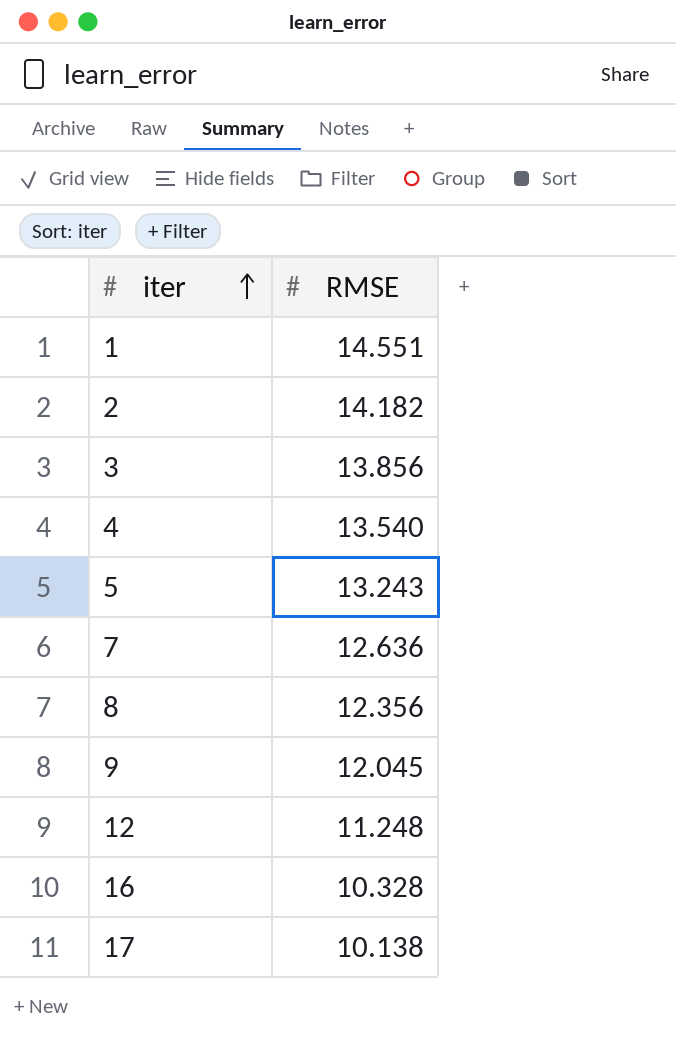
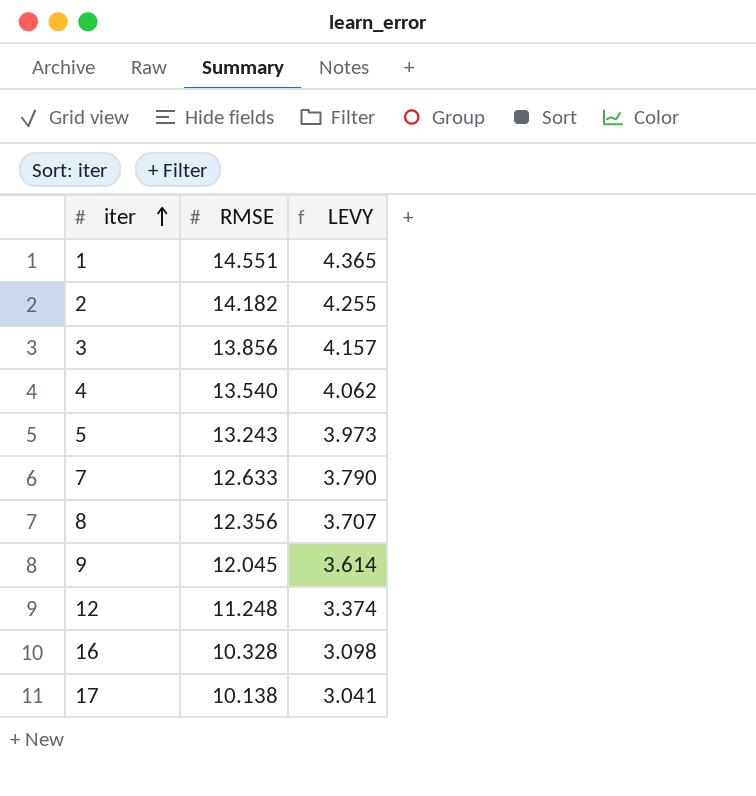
column LEVY | formula: none -> [RMSE] * 0.3
7 | RMSE: 12.636 -> 12.633

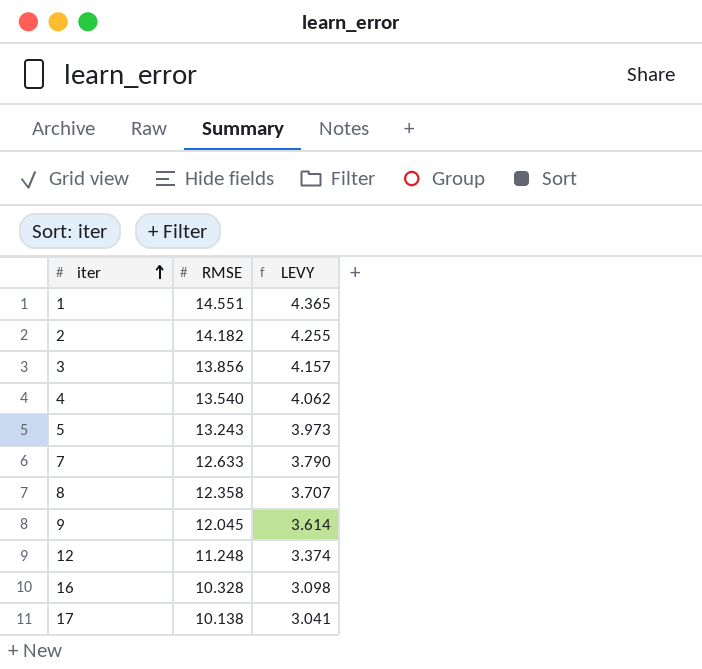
8 | RMSE: 12.356 -> 12.358

